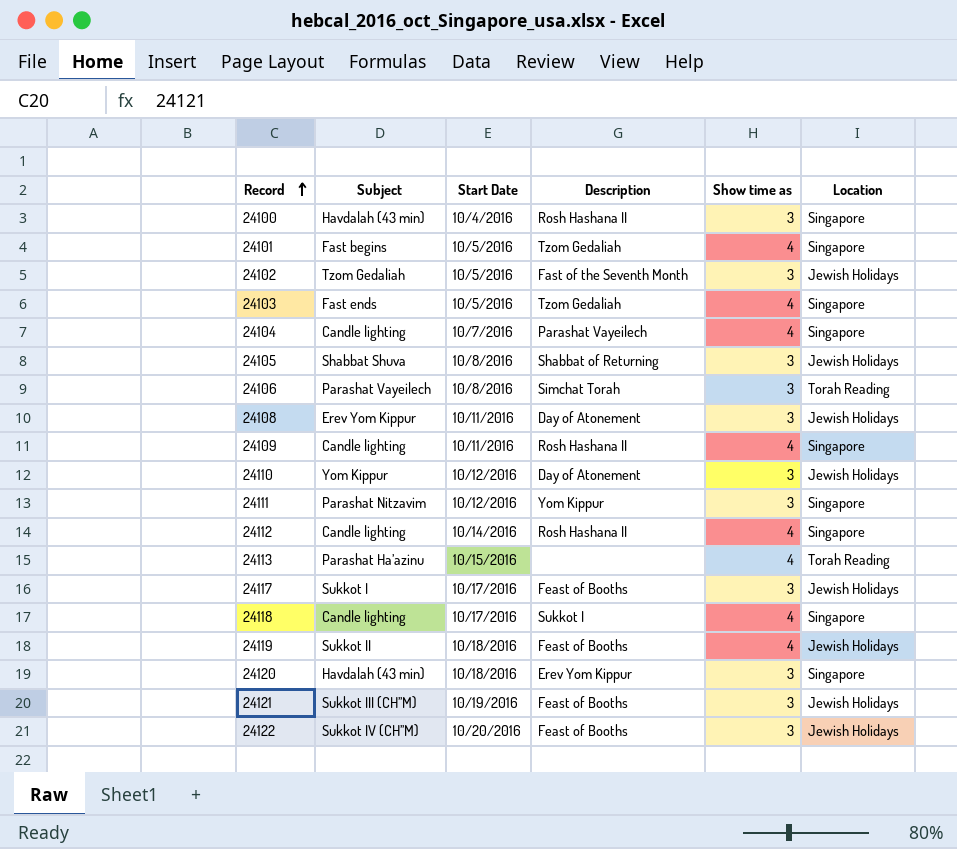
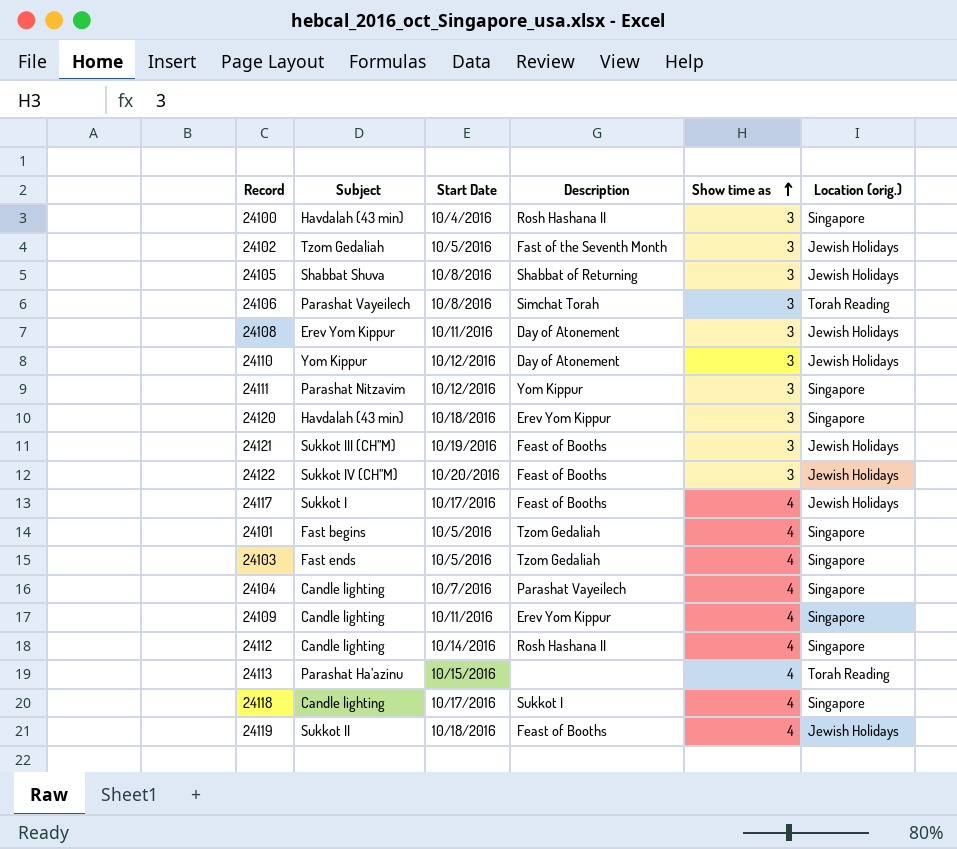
row order: Record ascending -> Show time as ascending
column name: Location -> Location (orig.)
24117 | Show time as: 3 -> 4
24109 | Description: Rosh Hashana II -> Erev Yom Kippur

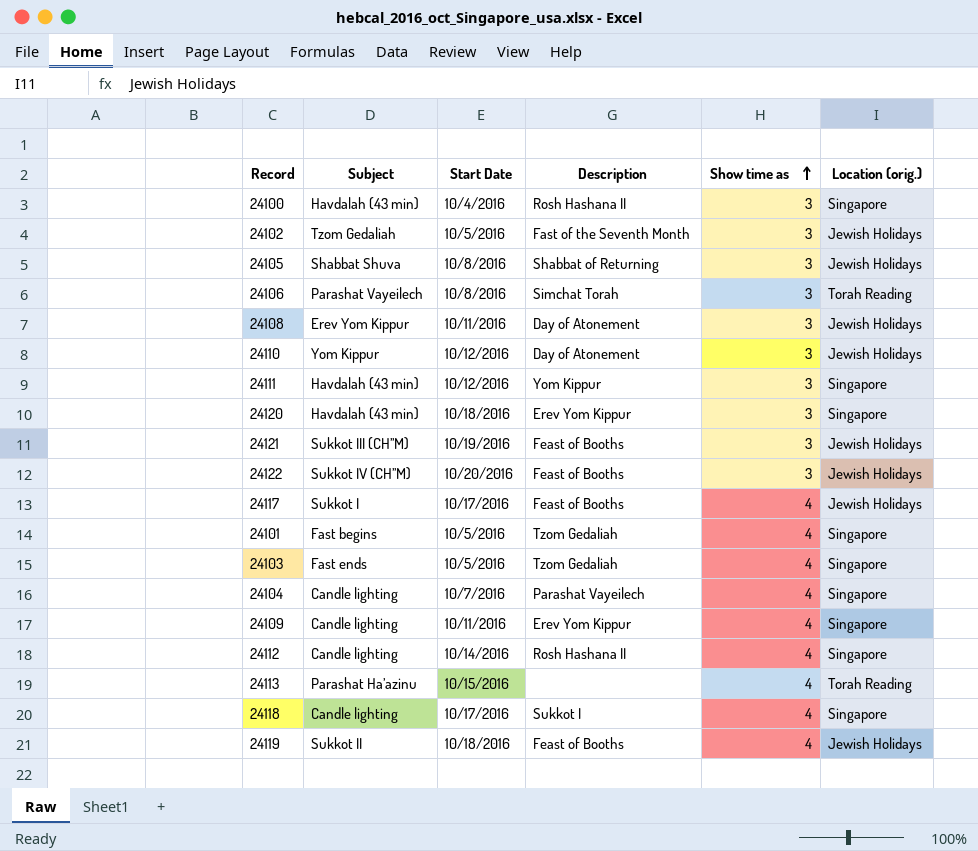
24111 | Subject: Parashat Nitzavim -> Havdalah (43 min)

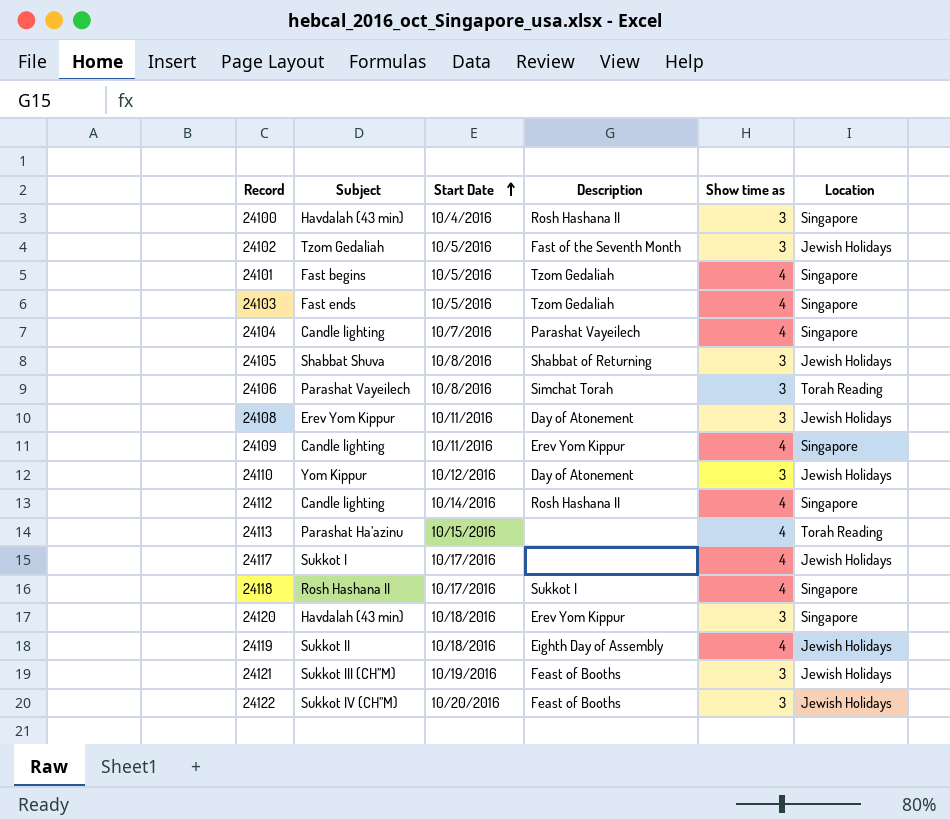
row order: Show time as ascending -> Start Date ascending
column name: Location (orig.) -> Location
row 24111: Havdalah (43 min) | 10/12/2016 | Yom Kippur | 3 | Singapore -> none
24117 | Description: Feast of Booths -> none
24118 | Subject: Candle lighting -> Rosh Hashana II
24119 | Description: Feast of Booths -> Eighth Day of Assembly

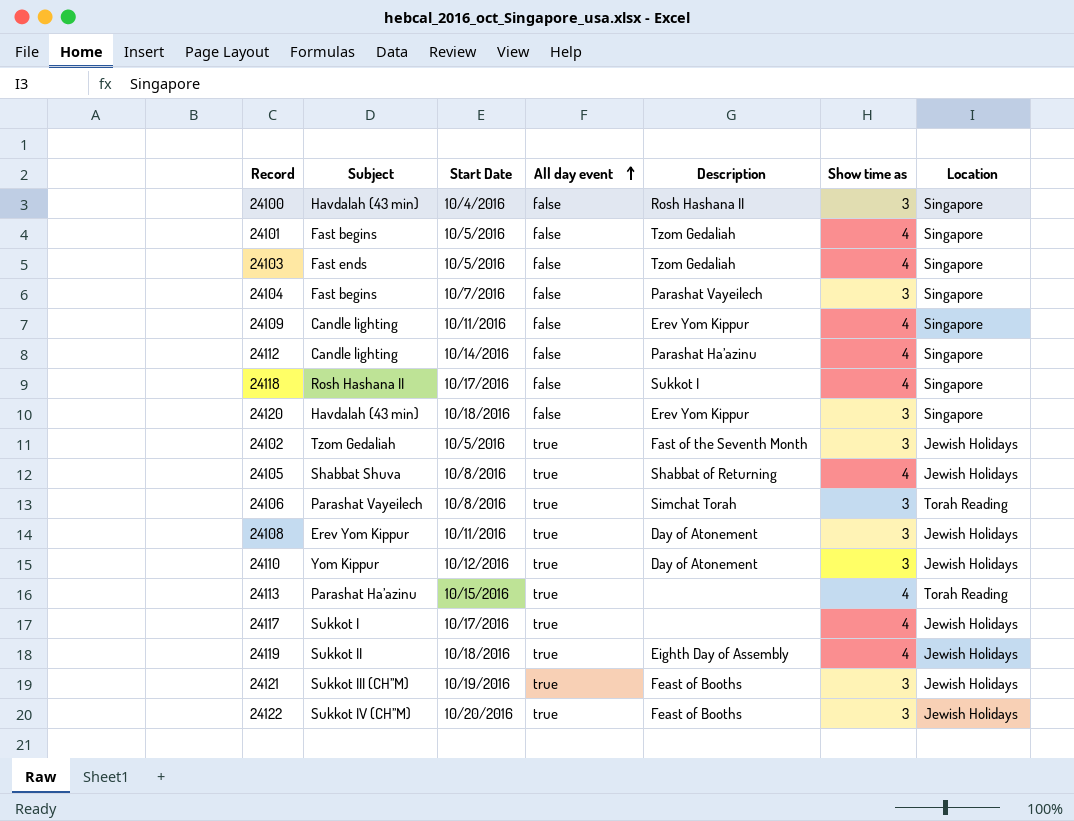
row order: Start Date ascending -> All day event ascending
column All day event | position: none -> 4
24104 | Subject: Candle lighting -> Fast begins
24104 | Show time as: 4 -> 3
24112 | Description: Rosh Hashana II -> Parashat Ha’azinu
24105 | Show time as: 3 -> 4

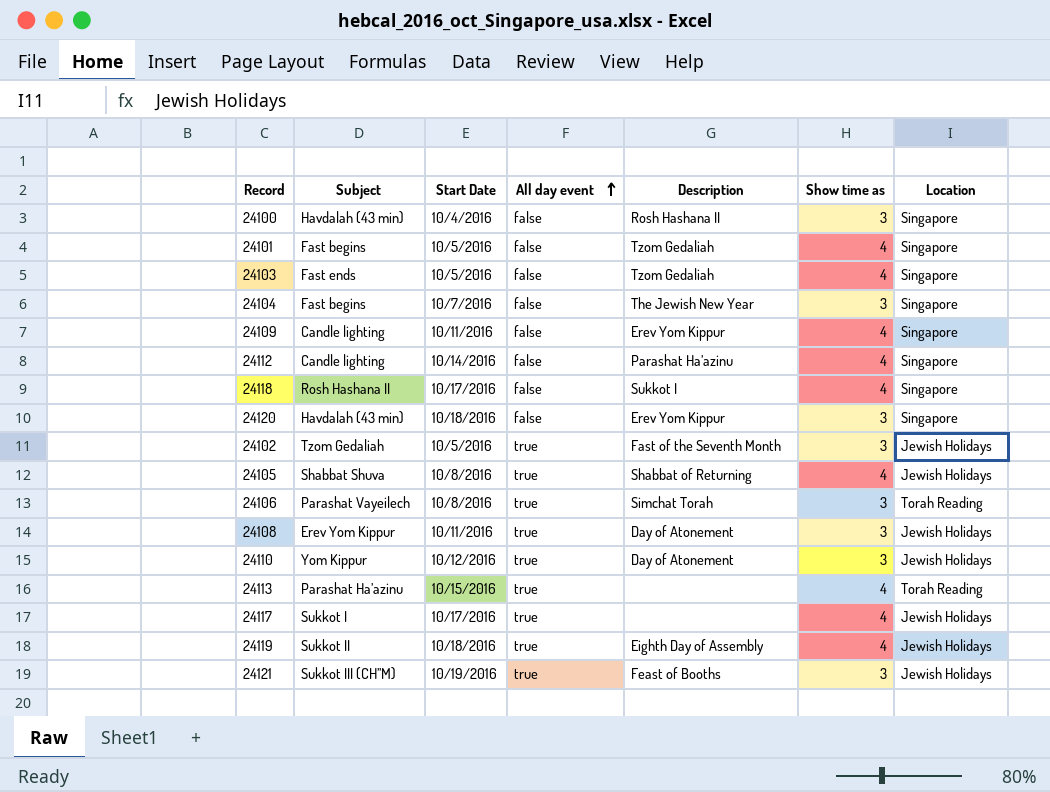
row 24122: Sukkot IV (CH’’M) | 10/20/2016 | true | Feast of Booths | 3 | Jewish Holidays -> none
24104 | Description: Parashat Vayeilech -> The Jewish New Year

